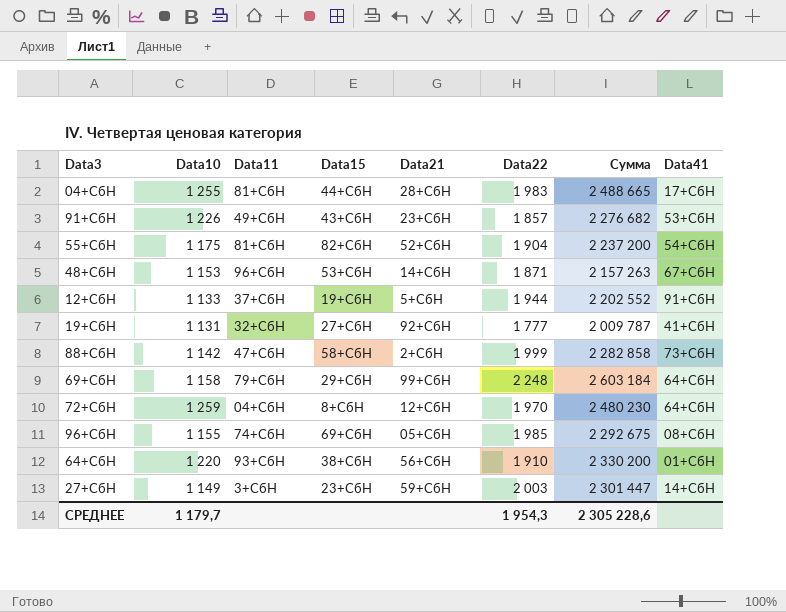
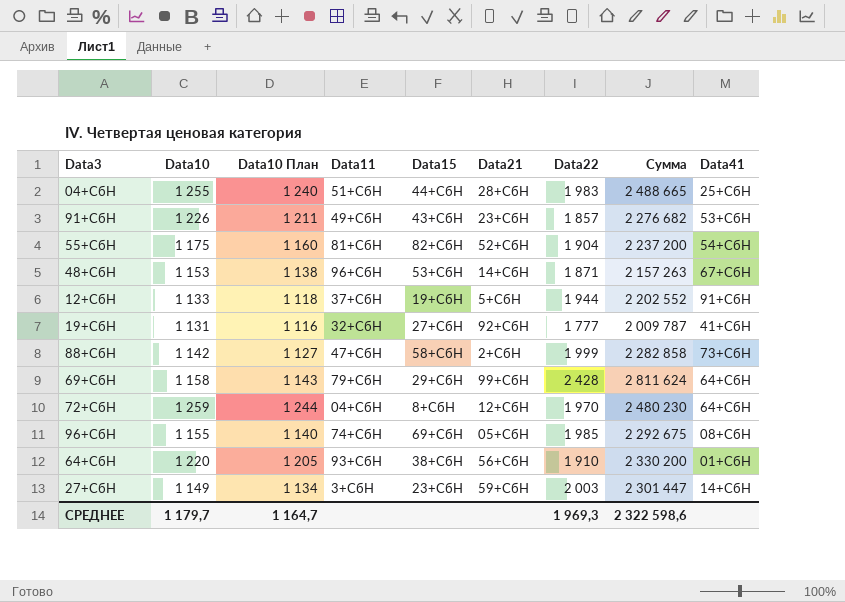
column Data10 План | formula: none -> [Data10] - 15
04+СбН | Data11: 81+СбН -> 51+СбН
04+СбН | Data41: 17+СбН -> 25+СбН
69+СбН | Data22: 2 248 -> 2 428
69+СбН | Сумма: 2 603 184 -> 2 811 624
СРЕДНЕЕ | Data22: 1 954,3 -> 1 969,3
СРЕДНЕЕ | Сумма: 2 305 228,6 -> 2 322 598,6

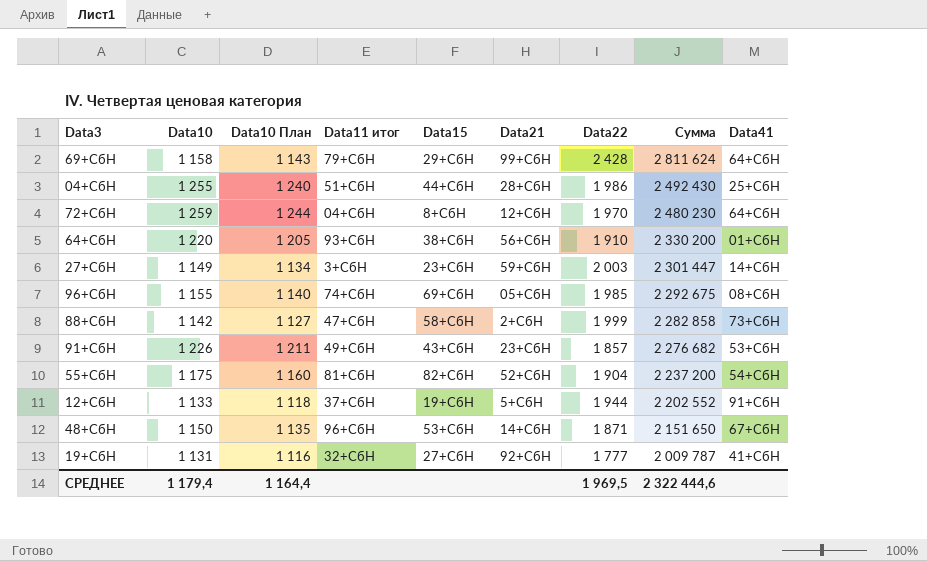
row order: none -> Сумма descending
column name: Data11 -> Data11 итог
04+СбН | Data22: 1 983 -> 1 986
04+СбН | Сумма: 2 488 665 -> 2 492 430
48+СбН | Data10: 1 153 -> 1 150
48+СбН | Data10 План: 1 138 -> 1 135
48+СбН | Сумма: 2 157 263 -> 2 151 650
СРЕДНЕЕ | Data10: 1 179,7 -> 1 179,4
СРЕДНЕЕ | Data10 План: 1 164,7 -> 1 164,4
СРЕДНЕЕ | Data22: 1 969,3 -> 1 969,5
СРЕДНЕЕ | Сумма: 2 322 598,6 -> 2 322 444,6

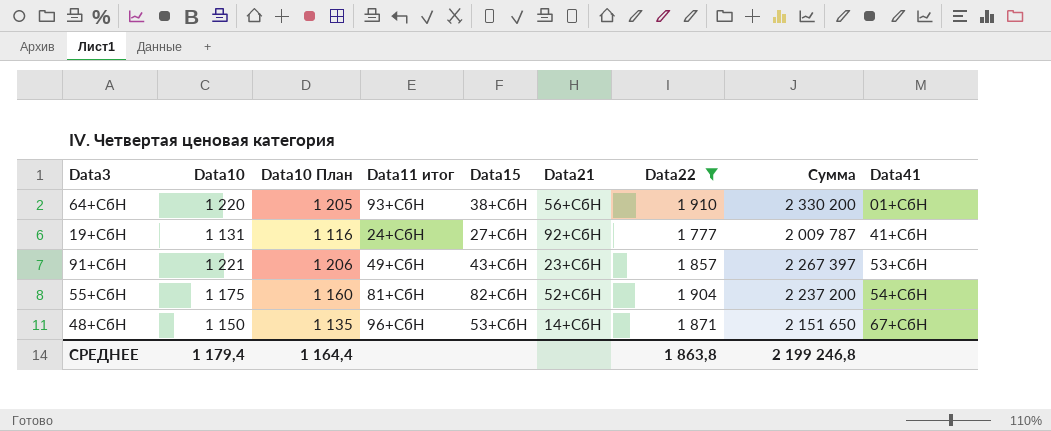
filter: none -> Data22 <= 1 910
row order: Сумма descending -> Data41 ascending
19+СбН | Data11 итог: 32+СбН -> 24+СбН
91+СбН | Data10: 1 226 -> 1 221
91+СбН | Data10 План: 1 211 -> 1 206
91+СбН | Сумма: 2 276 682 -> 2 267 397
СРЕДНЕЕ | Data22: 1 969,5 -> 1 863,8
СРЕДНЕЕ | Сумма: 2 322 444,6 -> 2 199 246,8

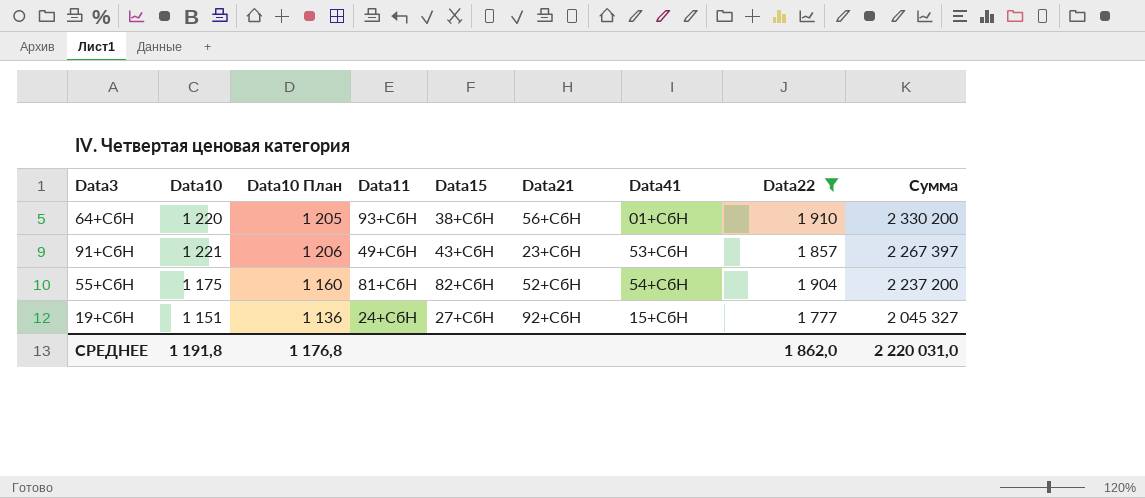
row order: Data41 ascending -> Сумма descending
column name: Data11 итог -> Data11
column Data41 | position: 9 -> 7
row 48+СбН: 1 150 | 1 135 | 96+СбН | 53+СбН | 14+СбН | 1 871 | 2 151 650 | 67+СбН -> none
19+СбН | Data10: 1 131 -> 1 151
19+СбН | Data10 План: 1 116 -> 1 136
19+СбН | Data41: 41+СбН -> 15+СбН
19+СбН | Сумма: 2 009 787 -> 2 045 327
СРЕДНЕЕ | Data10: 1 179,4 -> 1 191,8
СРЕДНЕЕ | Data10 План: 1 164,4 -> 1 176,8
СРЕДНЕЕ | Data22: 1 863,8 -> 1 862,0
СРЕДНЕЕ | Сумма: 2 199 246,8 -> 2 220 031,0

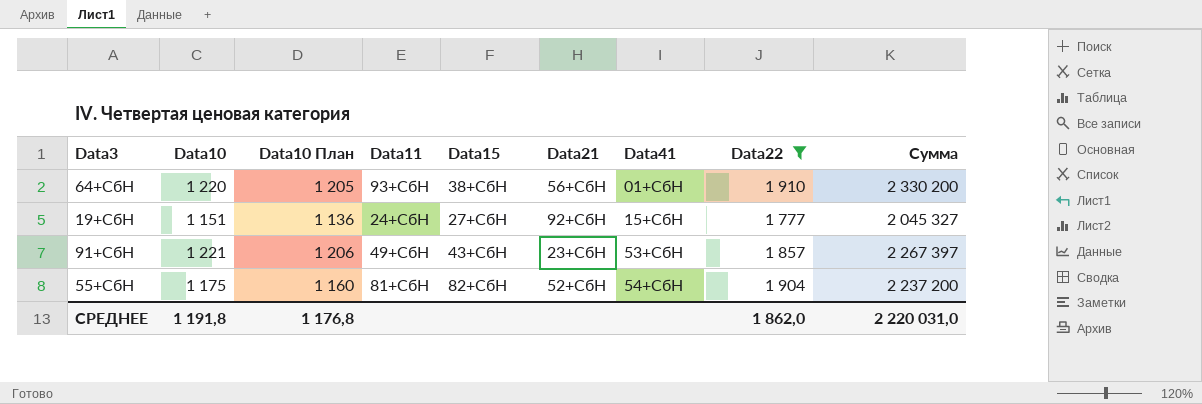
row order: Сумма descending -> Data41 ascending

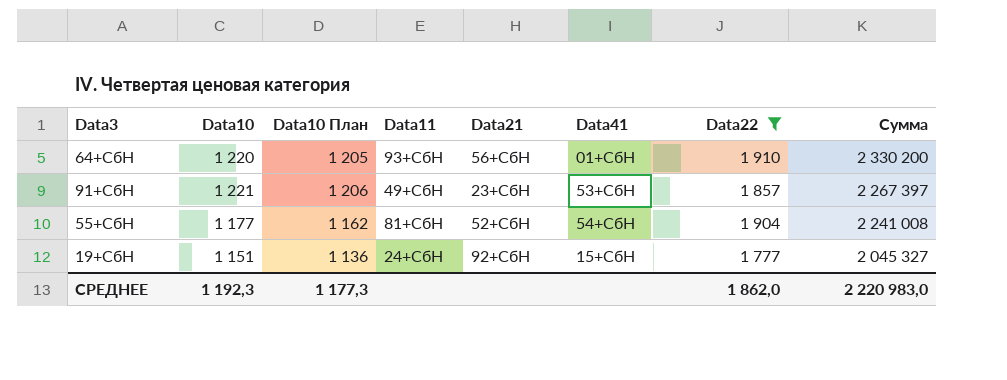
row order: Data41 ascending -> Сумма descending
column Data15 | position: 5 -> none
55+СбН | Data10: 1 175 -> 1 177
55+СбН | Data10 План: 1 160 -> 1 162
55+СбН | Сумма: 2 237 200 -> 2 241 008
СРЕДНЕЕ | Data10: 1 191,8 -> 1 192,3
СРЕДНЕЕ | Data10 План: 1 176,8 -> 1 177,3
СРЕДНЕЕ | Сумма: 2 220 031,0 -> 2 220 983,0

